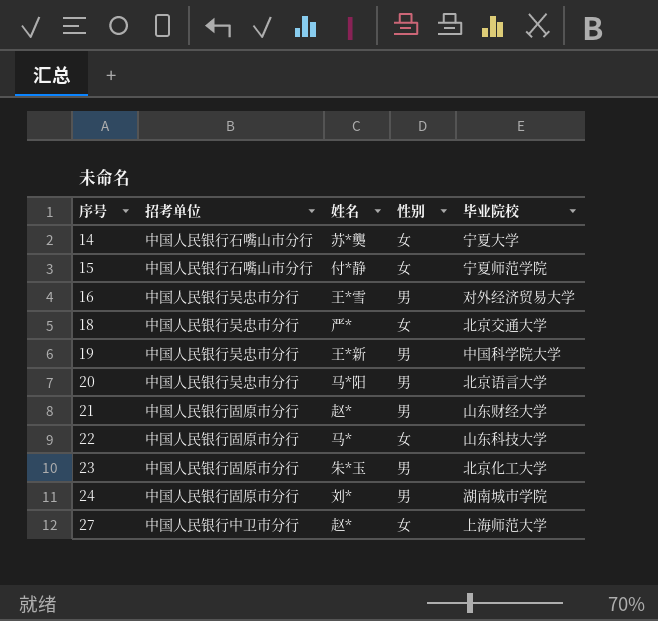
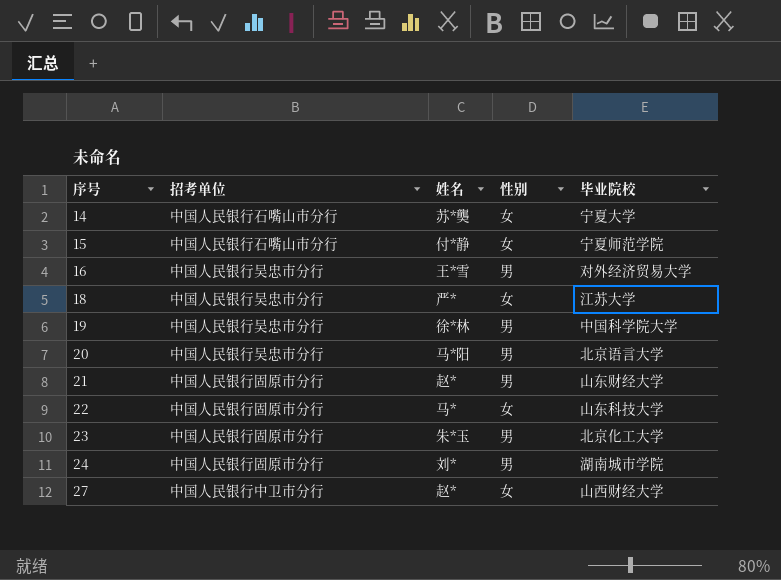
18 | 毕业院校: 北京交通大学 -> 江苏大学
19 | 姓名: 王*新 -> 徐*林
27 | 毕业院校: 上海师范大学 -> 山西财经大学

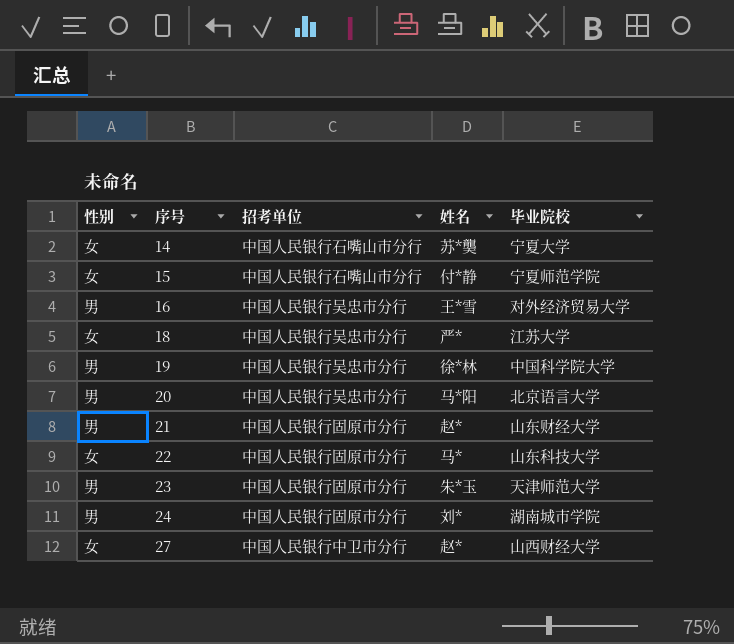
column 性别 | position: 4 -> 1
23 | 毕业院校: 北京化工大学 -> 天津师范大学

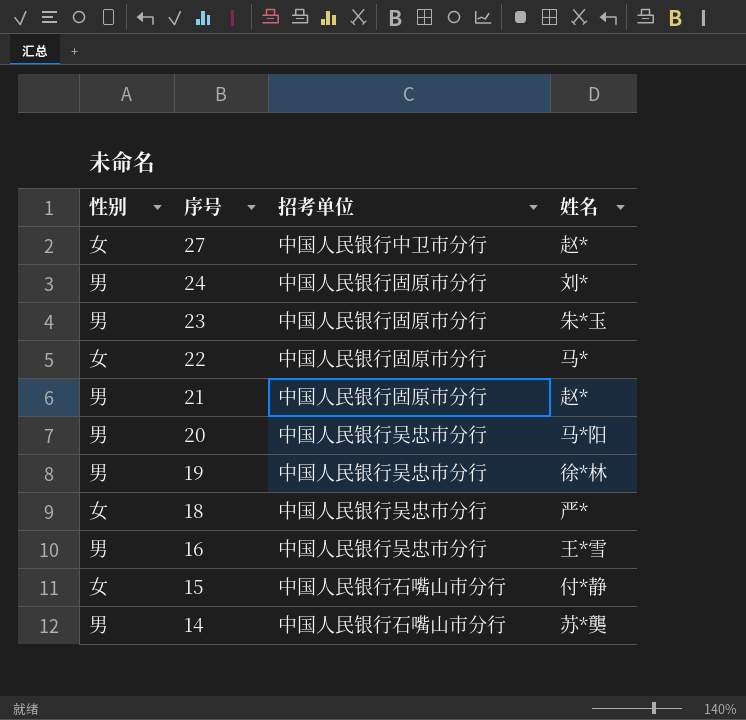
row order: 序号 ascending -> 序号 descending
column 毕业院校 | position: 5 -> none
14 | 性别: 女 -> 男

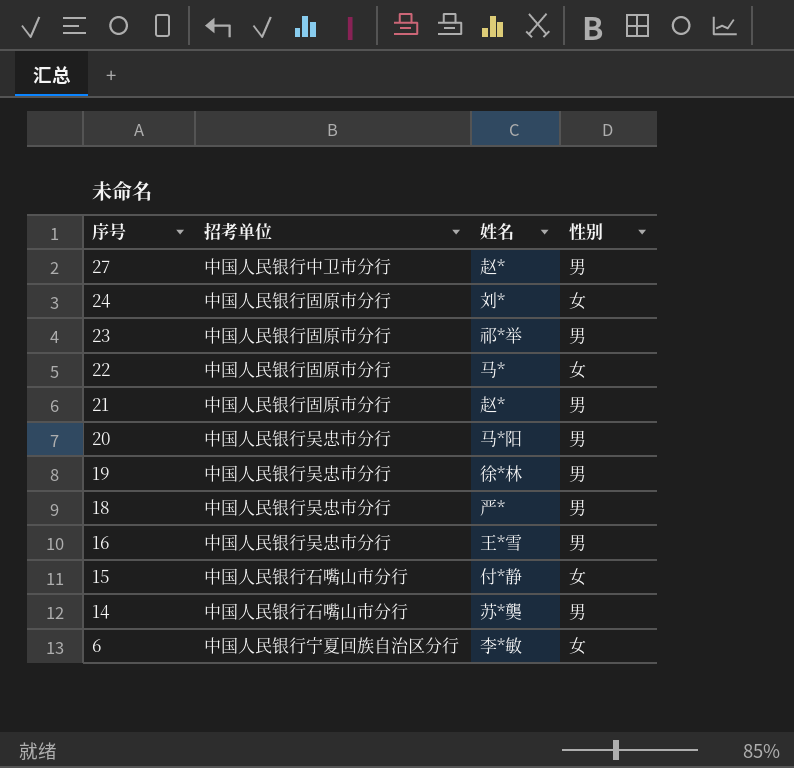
column 性别 | position: 1 -> 4
27 | 性别: 女 -> 男
24 | 性别: 男 -> 女
23 | 姓名: 朱*玉 -> 祁*举
18 | 性别: 女 -> 男
row 6: none -> 中国人民银行宁夏回族自治区分行 | 李*敏 | 女

